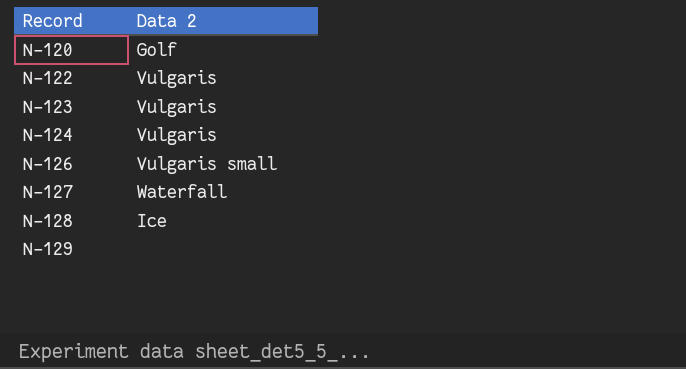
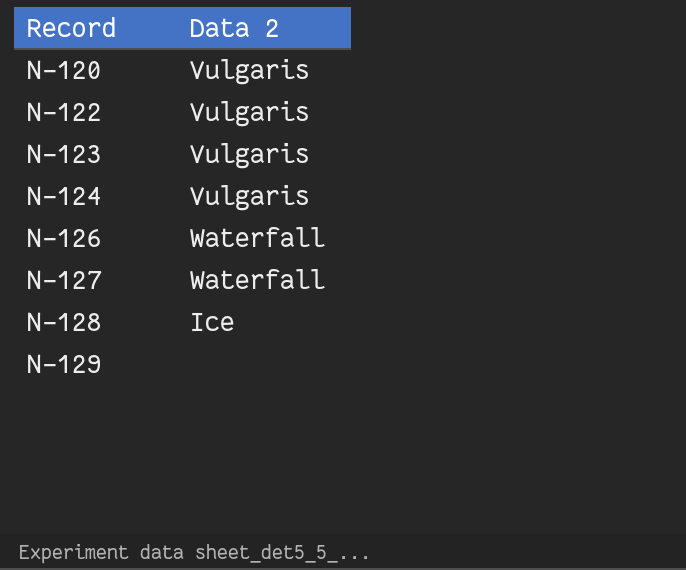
N-120 | Data 2: Golf -> Vulgaris
N-126 | Data 2: Vulgaris small -> Waterfall

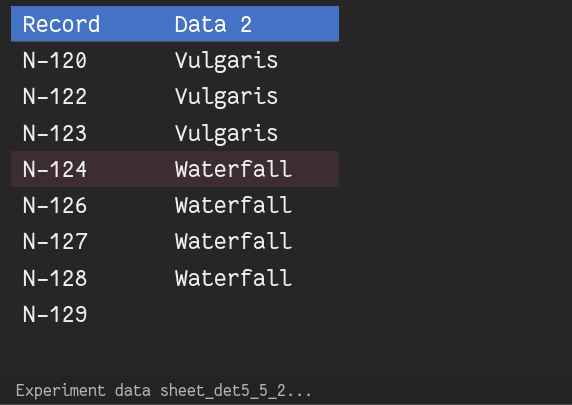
N-124 | Data 2: Vulgaris -> Waterfall
N-128 | Data 2: Ice -> Waterfall

